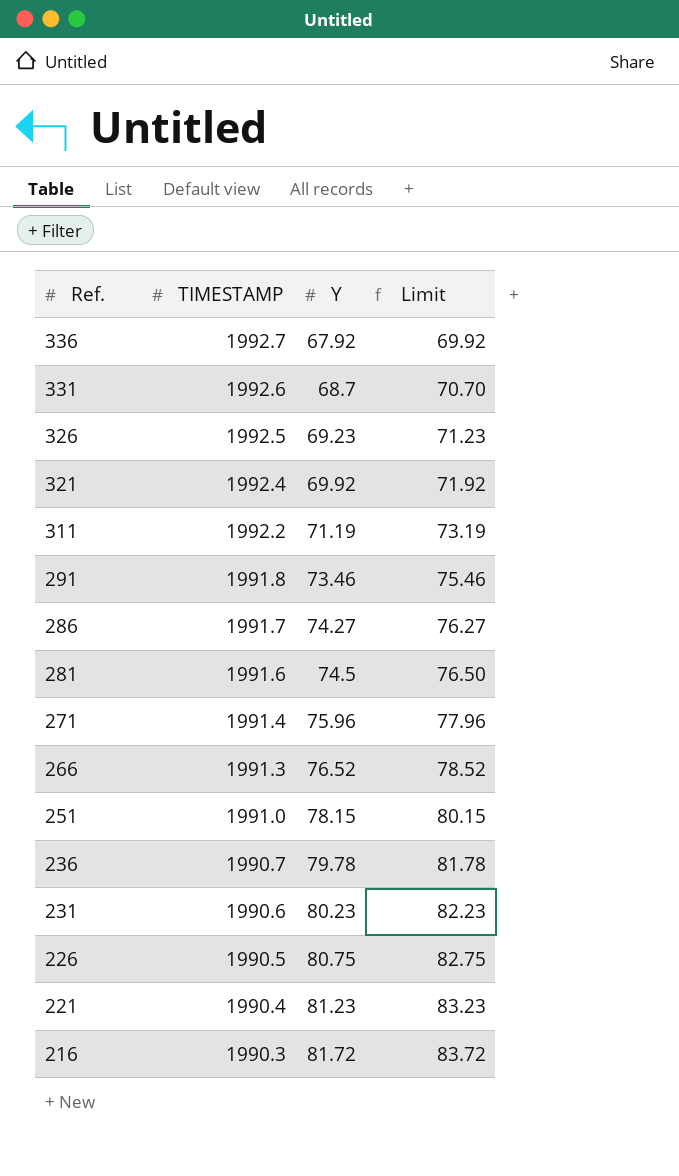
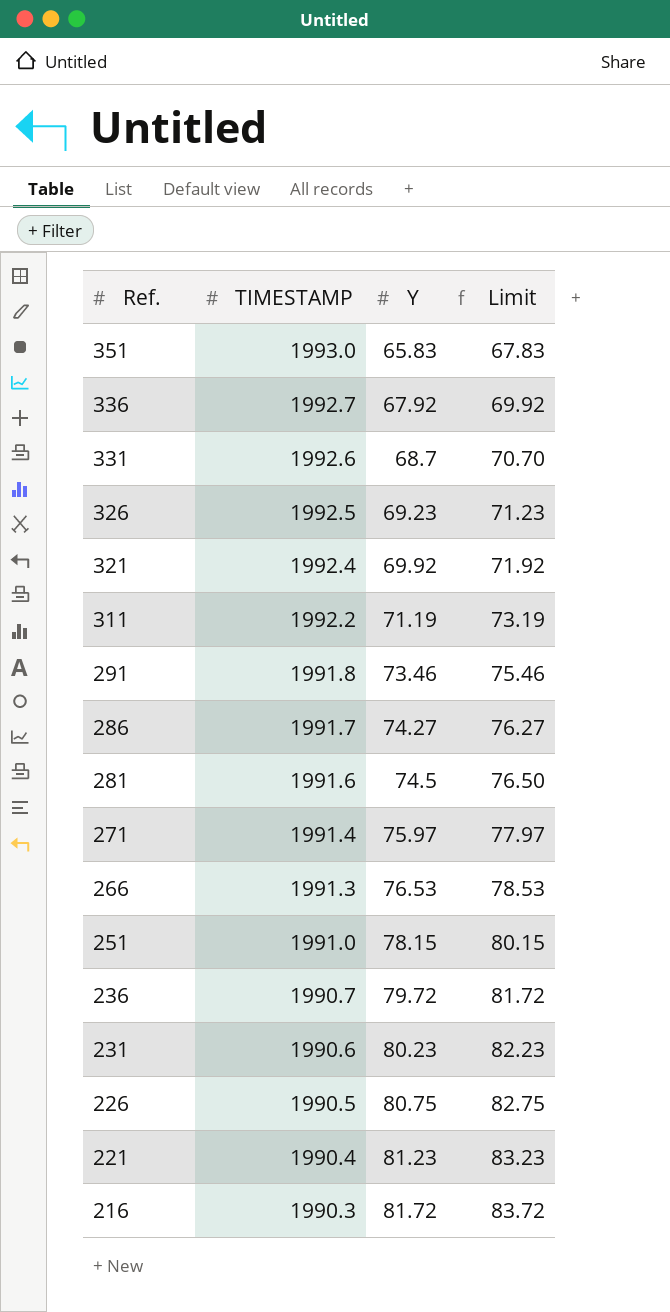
row 351: none -> 1993.0 | 65.83 | 67.83
271 | Y: 75.96 -> 75.97
271 | Limit: 77.96 -> 77.97
266 | Y: 76.52 -> 76.53
266 | Limit: 78.52 -> 78.53
236 | Y: 79.78 -> 79.72
236 | Limit: 81.78 -> 81.72

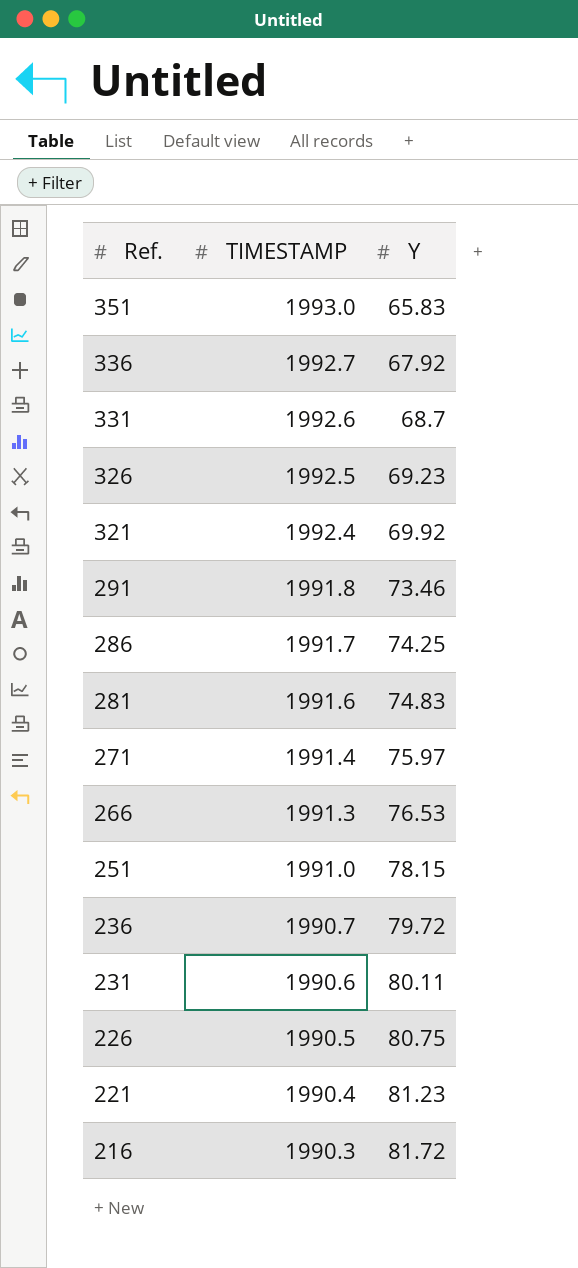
column Limit | formula: [Y] + 2 -> none
row 311: 1992.2 | 71.19 | 73.19 -> none
286 | Y: 74.27 -> 74.25
281 | Y: 74.5 -> 74.83
231 | Y: 80.23 -> 80.11

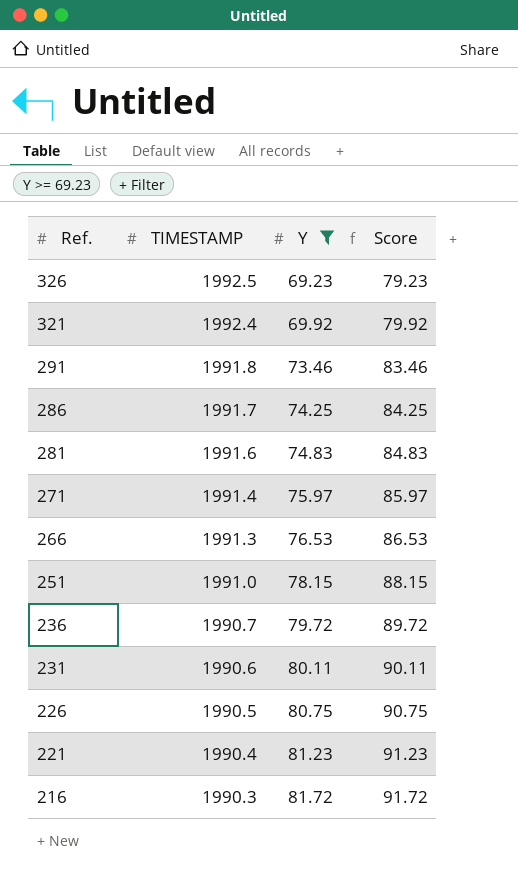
filter: none -> Y >= 69.23
column Score | formula: none -> [Y] + 10

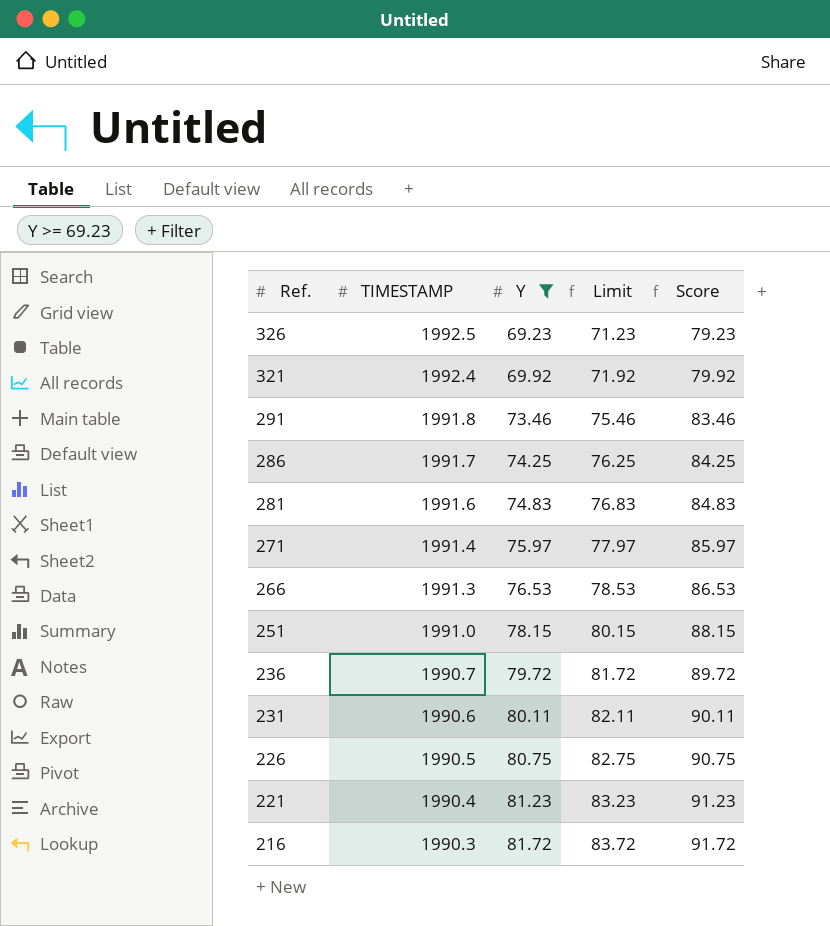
column Limit | formula: none -> [Y] + 2

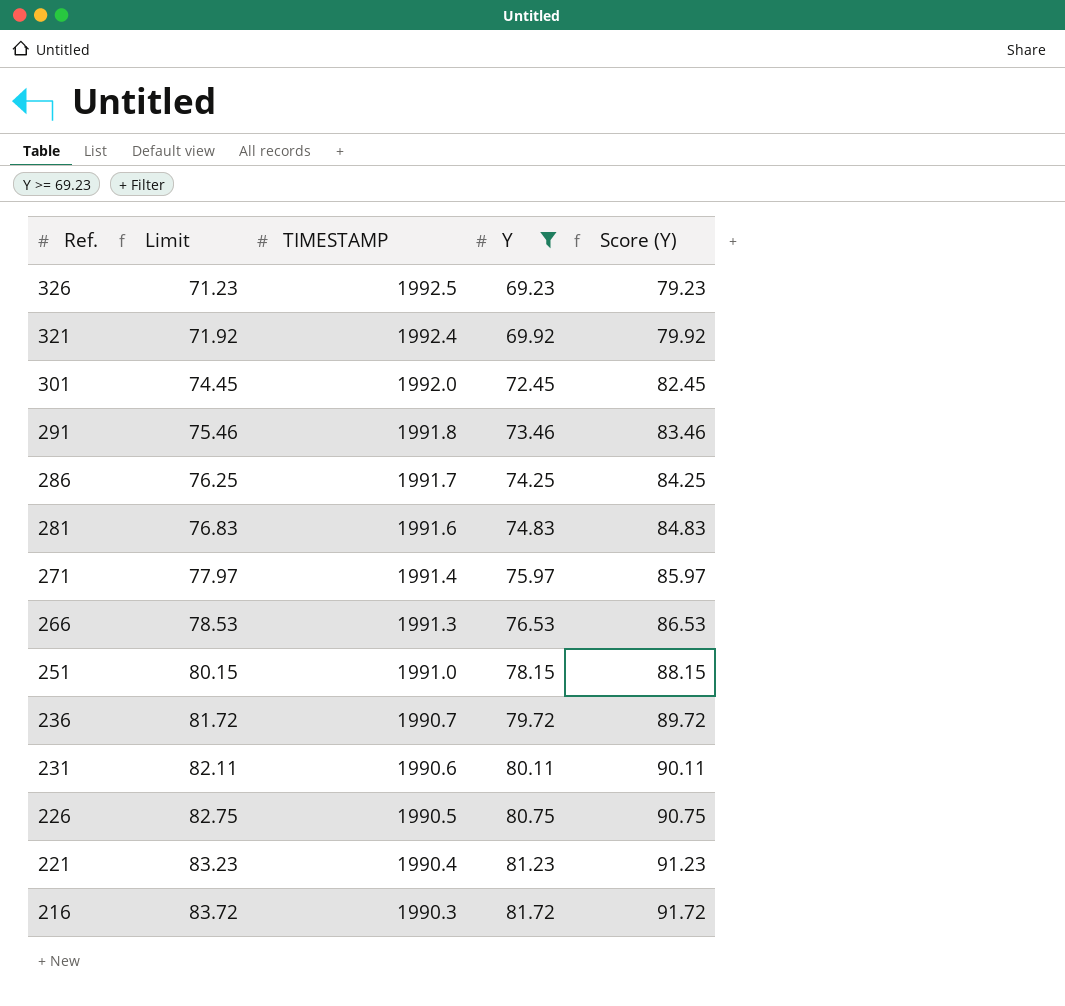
column Limit | position: 4 -> 2
column name: Score -> Score (Y)
row 301: none -> 74.45 | 1992.0 | 72.45 | 82.45

